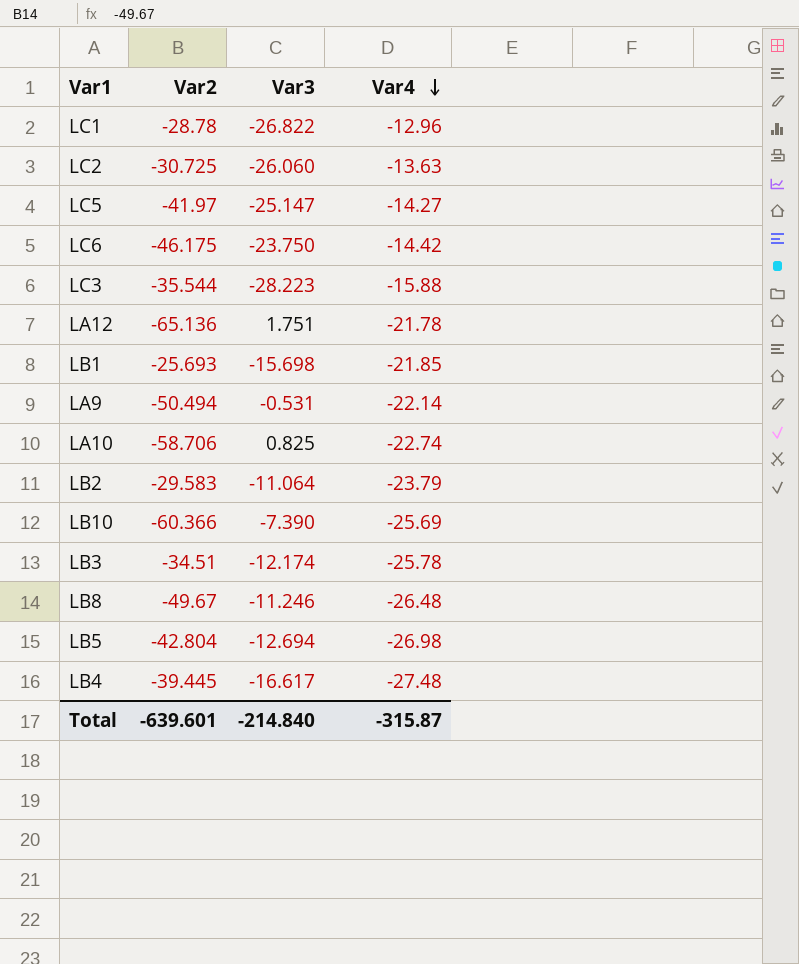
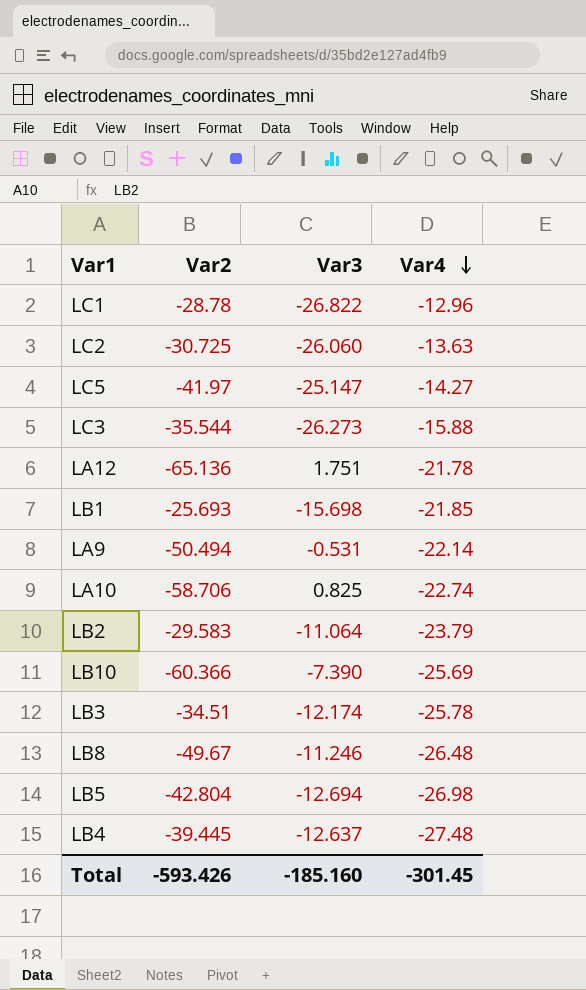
row LC6: -46.175 | -23.750 | -14.42 -> none
LC3 | Var3: -28.223 -> -26.273
LB4 | Var3: -16.617 -> -12.637
Total | Var2: -639.601 -> -593.426
Total | Var3: -214.840 -> -185.160
Total | Var4: -315.87 -> -301.45

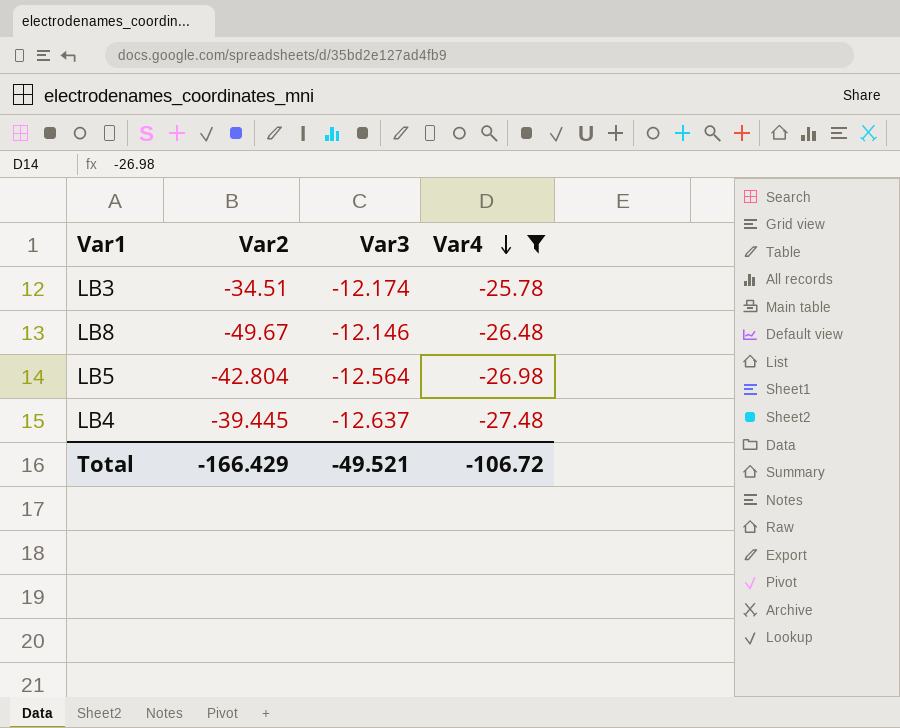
filter: none -> Var4 <= -25.78
LB8 | Var3: -11.246 -> -12.146
LB5 | Var3: -12.694 -> -12.564
Total | Var2: -593.426 -> -166.429
Total | Var3: -185.160 -> -49.521
Total | Var4: -301.45 -> -106.72

